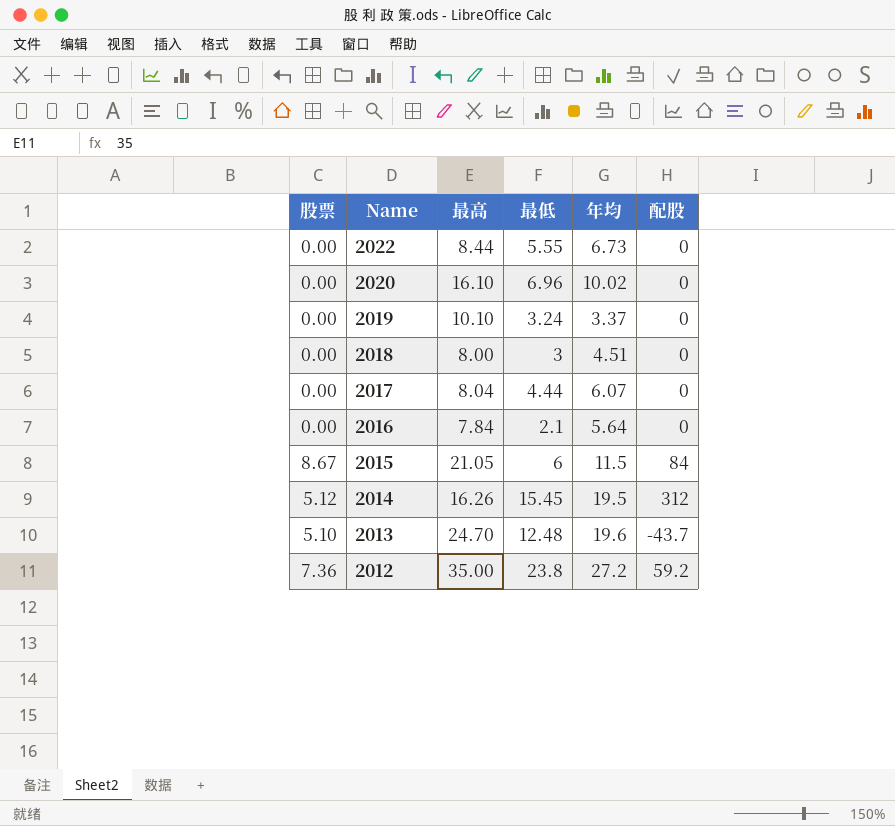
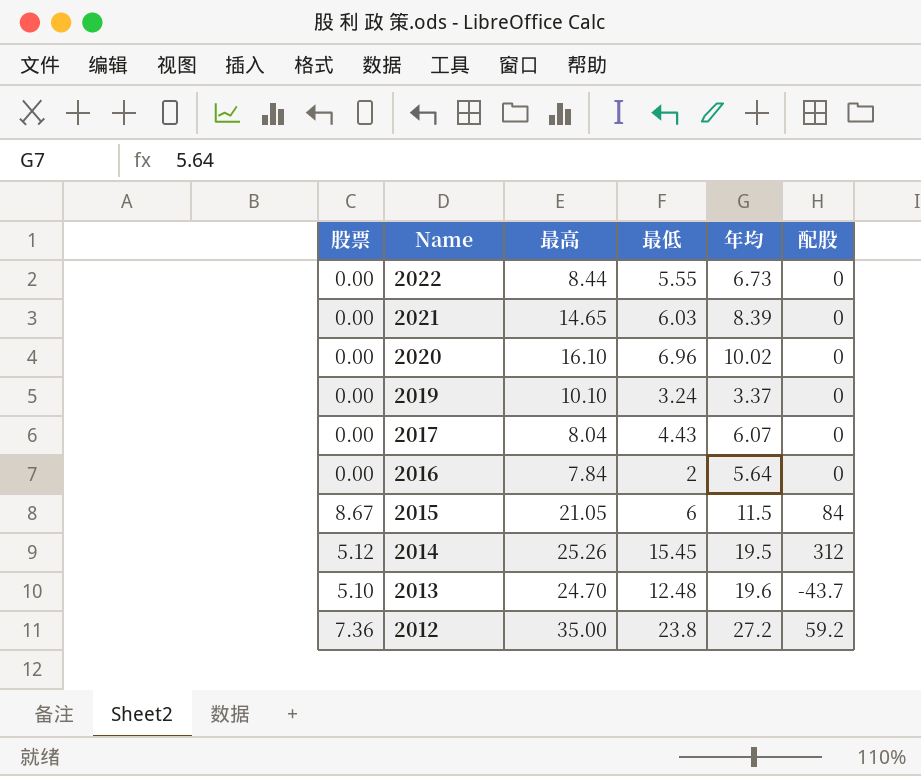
row 2018: 0.00 | 8.00 | 3 | 4.51 | 0 -> none
row 2021: none -> 0.00 | 14.65 | 6.03 | 8.39 | 0
2017 | 最低: 4.44 -> 4.43
2016 | 最低: 2.1 -> 2
2014 | 最高: 16.26 -> 25.26

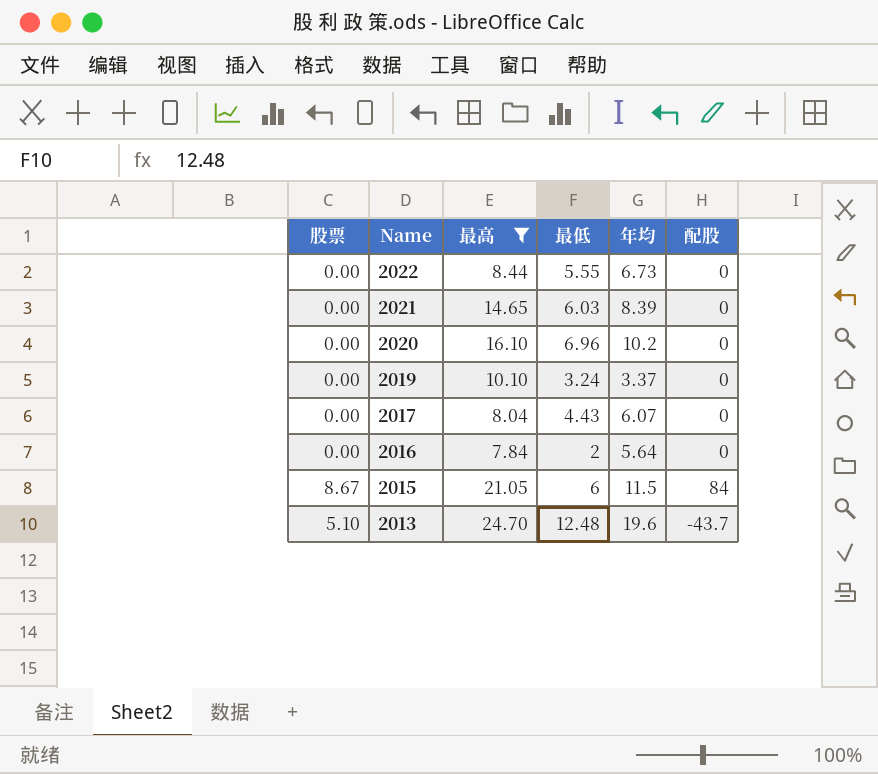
filter: none -> 最高 <= 24.70
2020 | 年均: 10.02 -> 10.2

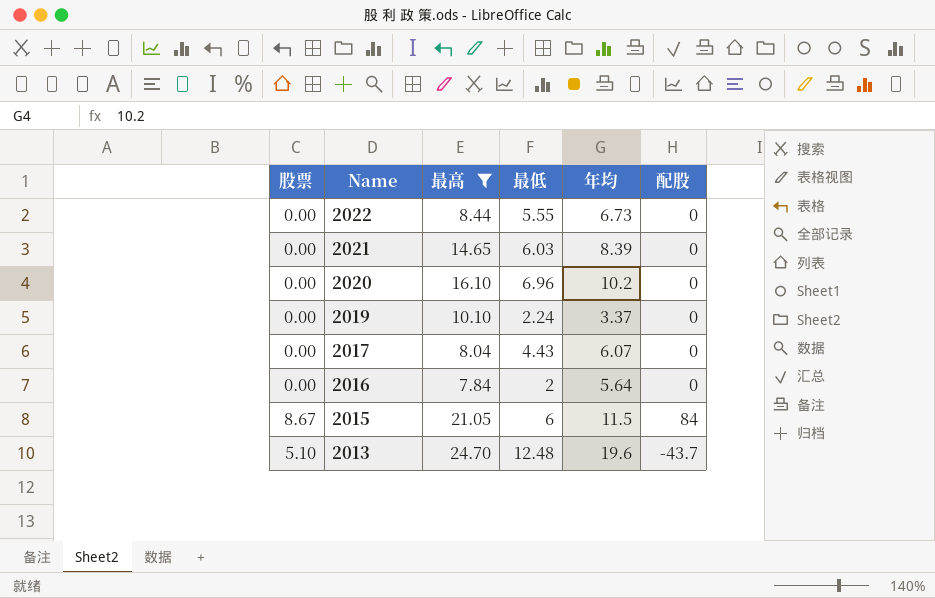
2019 | 最低: 3.24 -> 2.24

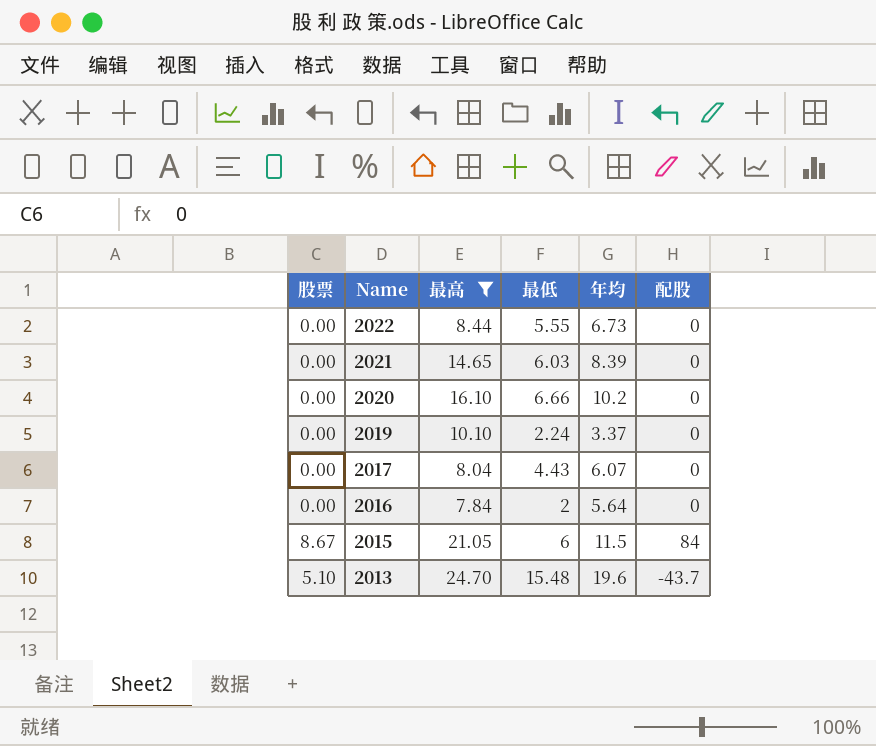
2020 | 最低: 6.96 -> 6.66
2013 | 最低: 12.48 -> 15.48

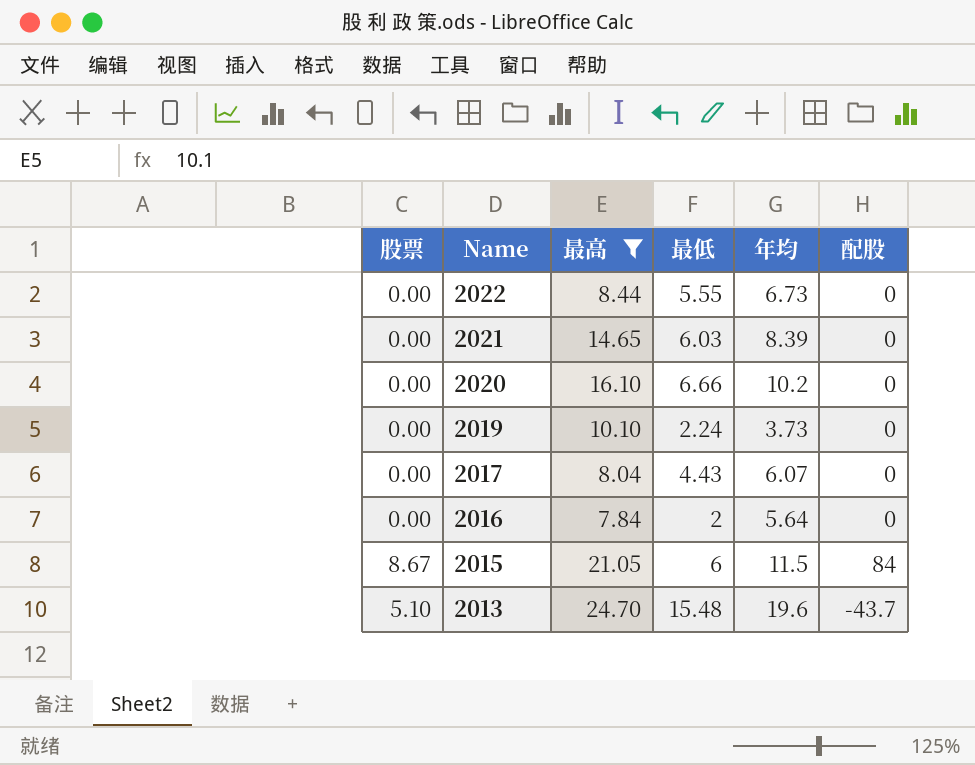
2019 | 年均: 3.37 -> 3.73

